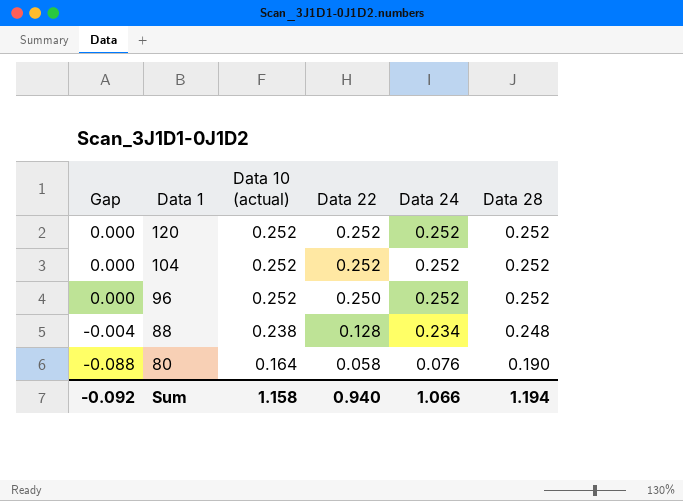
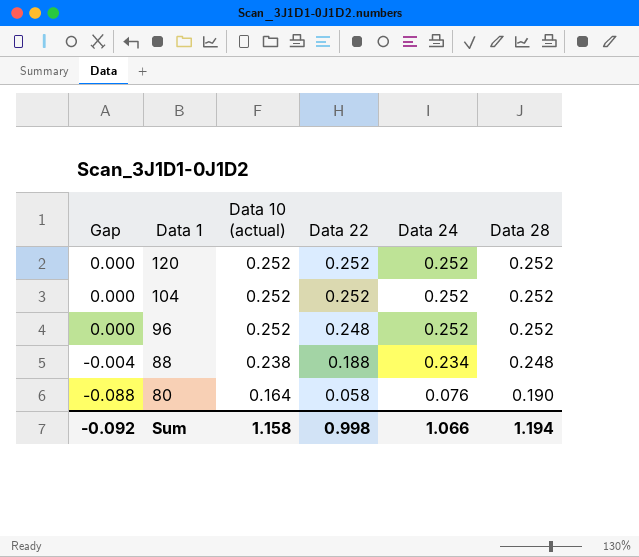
96 | Data 22: 0.250 -> 0.248
88 | Data 22: 0.128 -> 0.188
Sum | Data 22: 0.940 -> 0.998

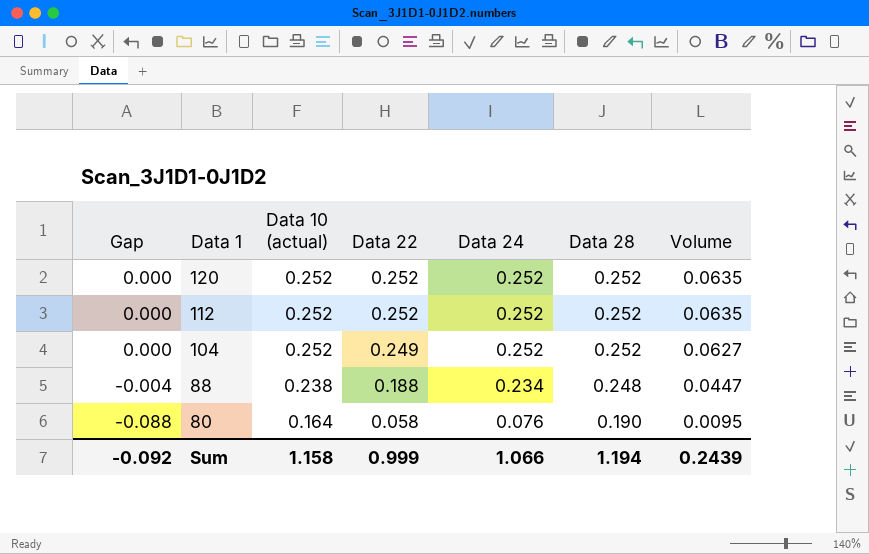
column Volume | formula: none -> [Data 10 (actual)] * [Data 22]
row 96: 0.000 | 0.252 | 0.248 | 0.252 | 0.252 -> none
row 112: none -> 0.000 | 0.252 | 0.252 | 0.252 | 0.252 | 0.0635
104 | Data 22: 0.252 -> 0.249
Sum | Data 22: 0.998 -> 0.999

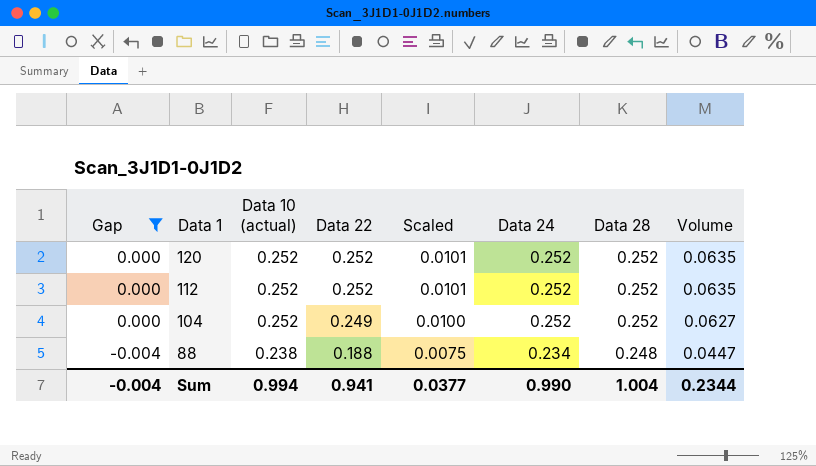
filter: none -> Gap != -0.088
column Scaled | formula: none -> [Data 22] * 0.04
Sum | Gap: -0.092 -> -0.004
Sum | Data 10 (actual): 1.158 -> 0.994
Sum | Data 22: 0.999 -> 0.941
Sum | Data 24: 1.066 -> 0.990
Sum | Data 28: 1.194 -> 1.004
Sum | Volume: 0.2439 -> 0.2344

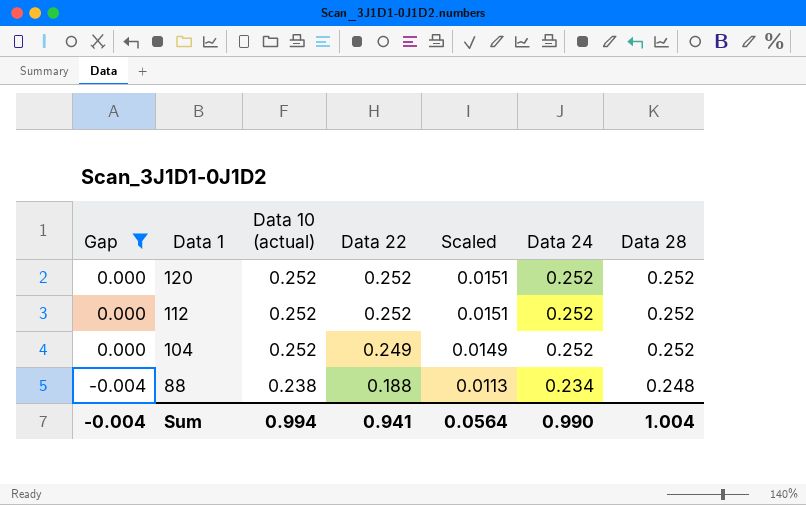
column Volume | formula: [Data 10 (actual)] * [Data 22] -> none
column Scaled | formula: [Data 22] * 0.04 -> [Data 22] * 0.06
Sum | Scaled: 0.0377 -> 0.0564

